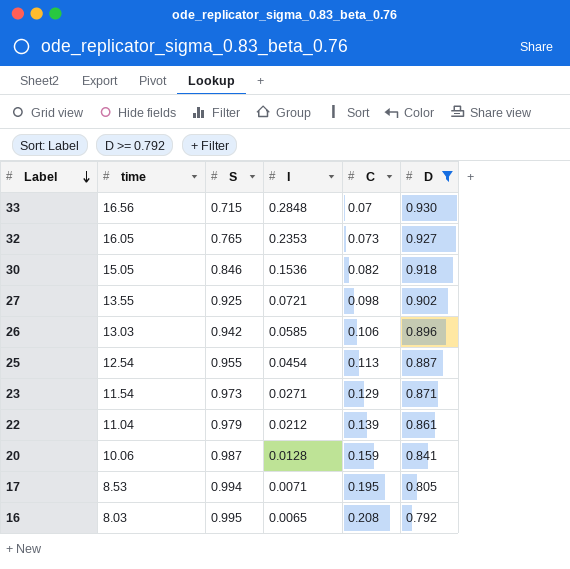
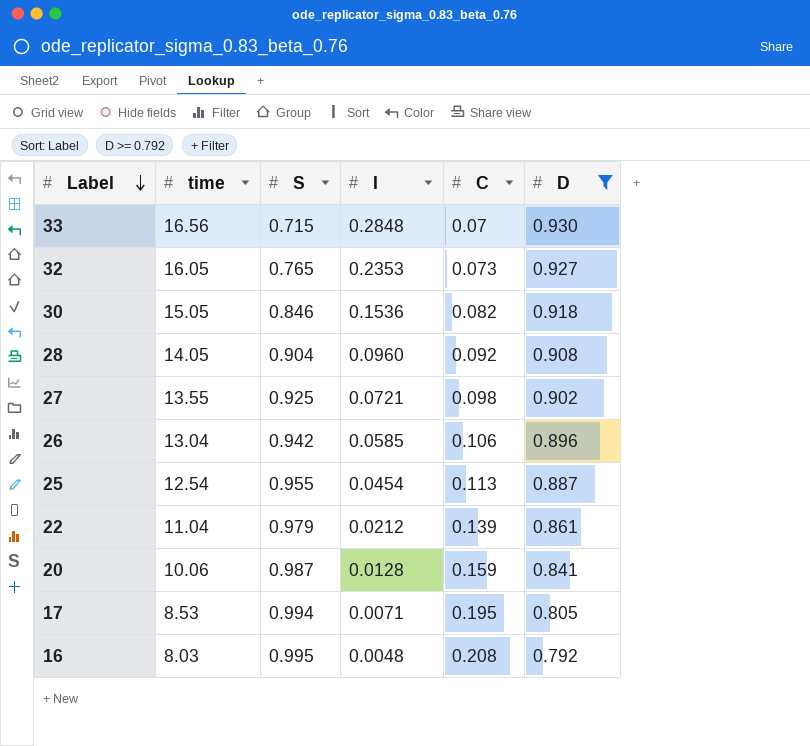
row 23: 11.54 | 0.973 | 0.0271 | 0.129 | 0.871 -> none
row 28: none -> 14.05 | 0.904 | 0.0960 | 0.092 | 0.908
26 | time: 13.03 -> 13.04
16 | I: 0.0065 -> 0.0048

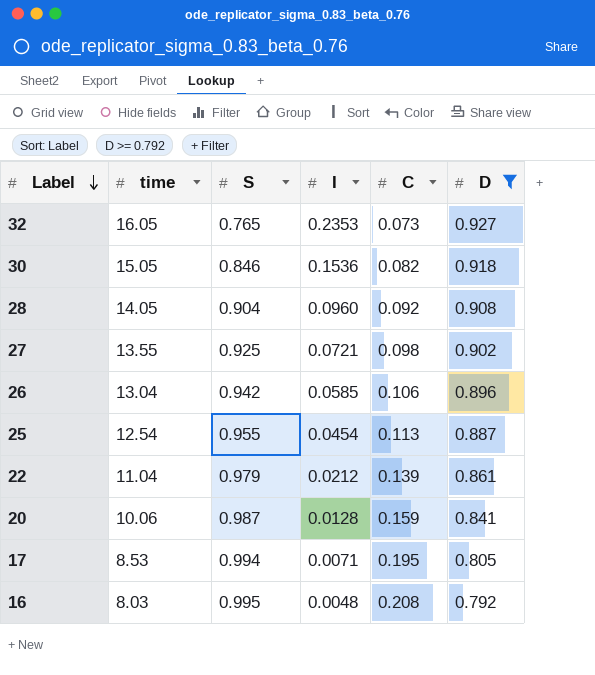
row 33: 16.56 | 0.715 | 0.2848 | 0.07 | 0.930 -> none

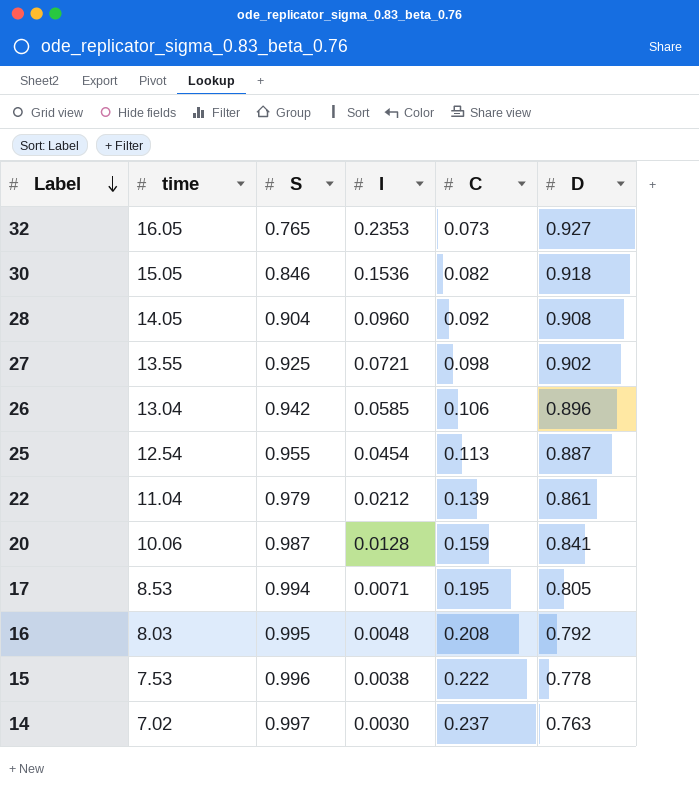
filter: D >= 0.792 -> none

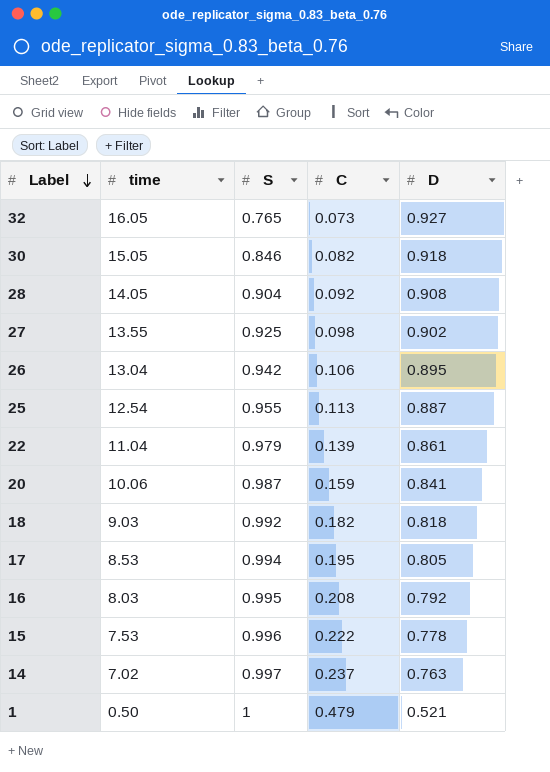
column I | position: 4 -> none
26 | D: 0.896 -> 0.895
row 18: none -> 9.03 | 0.992 | 0.182 | 0.818
row 1: none -> 0.50 | 1 | 0.479 | 0.521

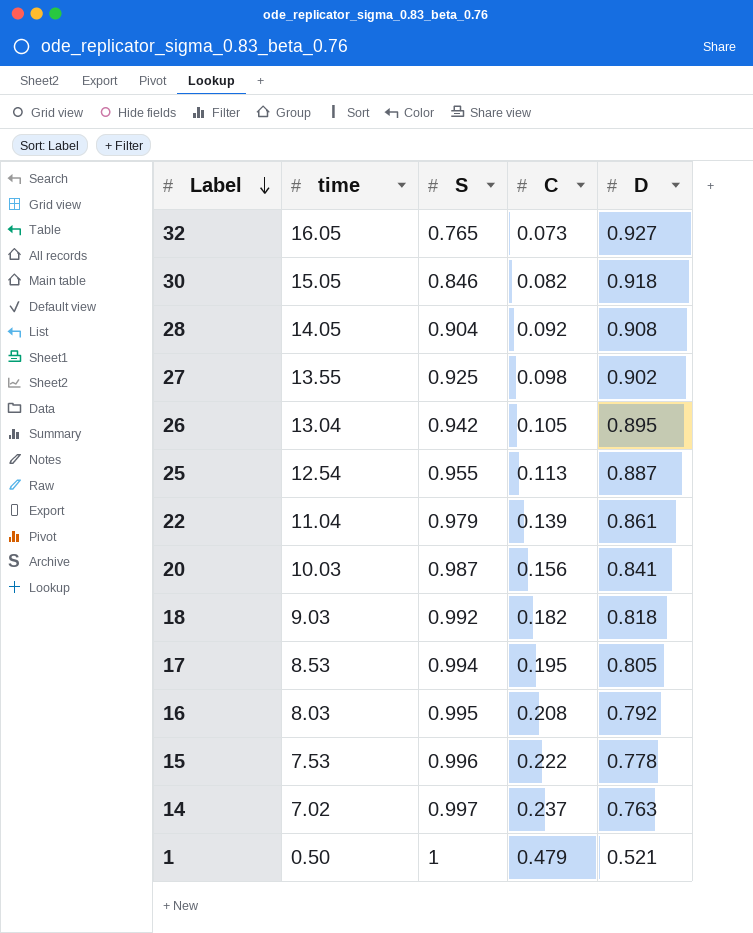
26 | C: 0.106 -> 0.105
20 | time: 10.06 -> 10.03
20 | C: 0.159 -> 0.156

